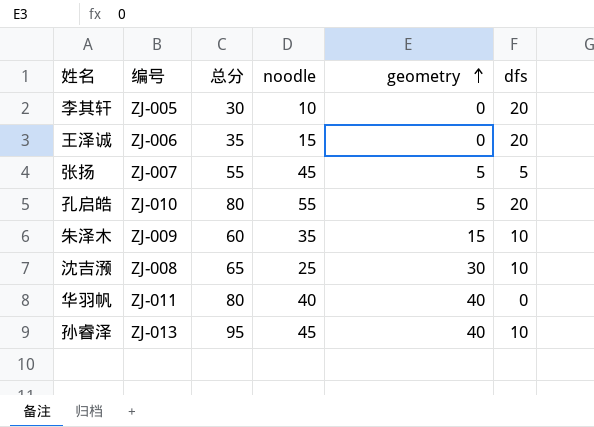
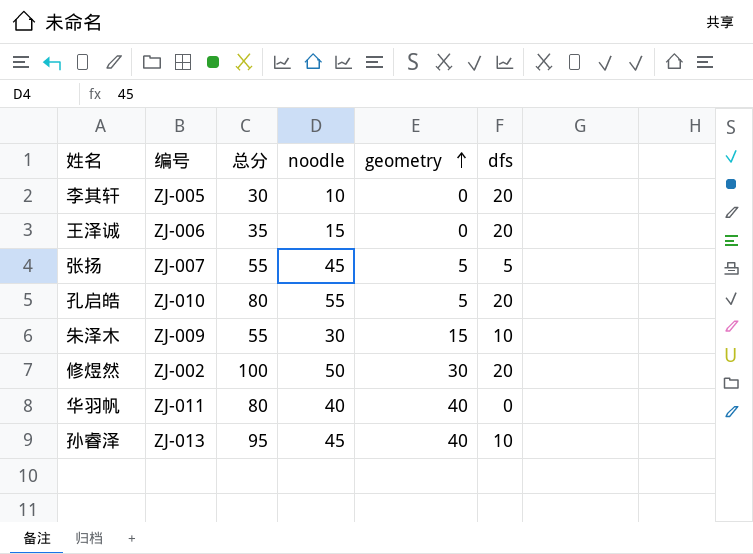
row 沈吉滪: ZJ-008 | 65 | 25 | 30 | 10 -> none
朱泽木 | 总分: 60 -> 55
朱泽木 | noodle: 35 -> 30
row 修煜然: none -> ZJ-002 | 100 | 50 | 30 | 20

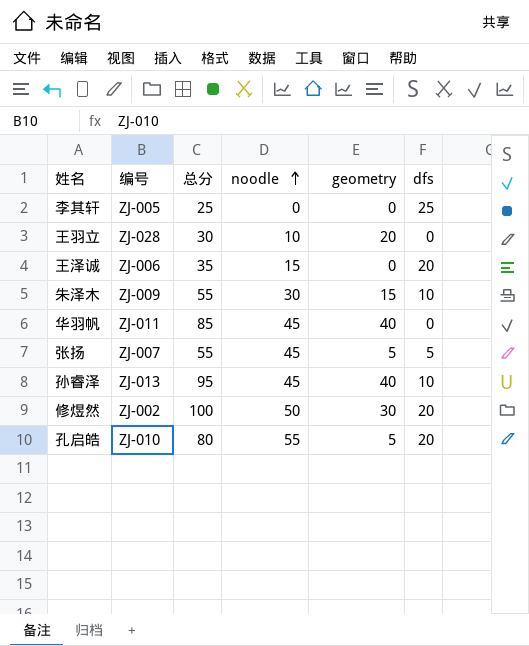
row order: geometry ascending -> noodle ascending
李其轩 | 总分: 30 -> 25
李其轩 | noodle: 10 -> 0
李其轩 | dfs: 20 -> 25
row 王羽立: none -> ZJ-028 | 30 | 10 | 20 | 0
华羽帆 | 总分: 80 -> 85
华羽帆 | noodle: 40 -> 45

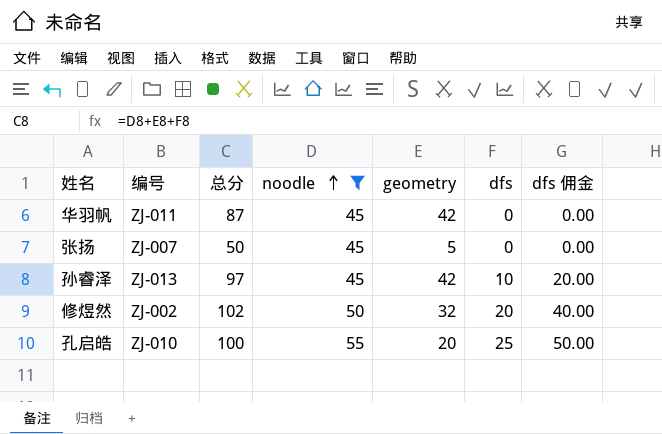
filter: none -> noodle >= 45
column dfs 佣金 | formula: none -> [dfs] * 2
华羽帆 | 总分: 85 -> 87
华羽帆 | geometry: 40 -> 42
张扬 | 总分: 55 -> 50
张扬 | dfs: 5 -> 0
孙睿泽 | 总分: 95 -> 97
孙睿泽 | geometry: 40 -> 42
修煜然 | 总分: 100 -> 102
修煜然 | geometry: 30 -> 32
孔启皓 | 总分: 80 -> 100
孔启皓 | geometry: 5 -> 20
孔启皓 | dfs: 20 -> 25

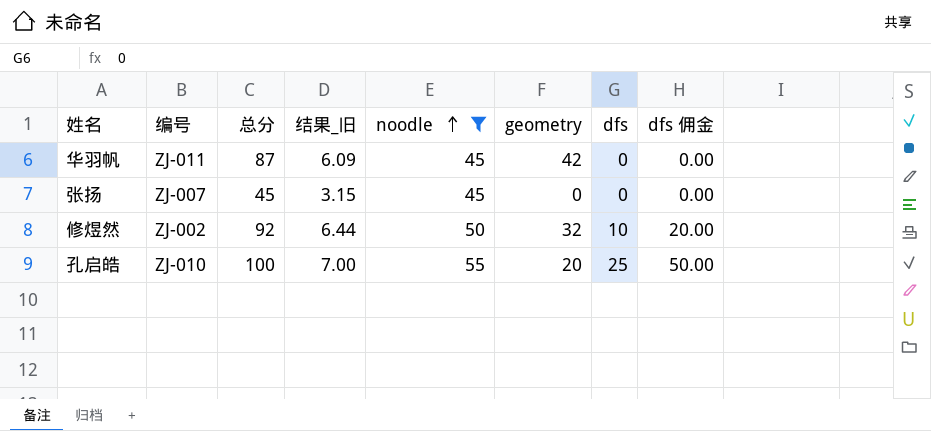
column 结果_旧 | formula: none -> [总分] * 0.07
row 孙睿泽: ZJ-013 | 97 | 45 | 42 | 10 | 20.00 -> none
张扬 | 总分: 50 -> 45
张扬 | geometry: 5 -> 0
修煜然 | 总分: 102 -> 92
修煜然 | dfs: 20 -> 10
修煜然 | dfs 佣金: 40.00 -> 20.00

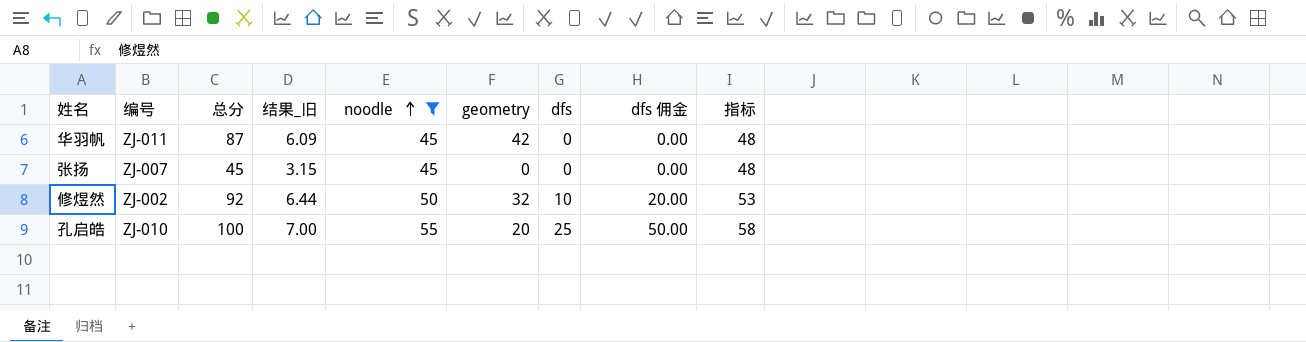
column 指标 | formula: none -> [noodle] + 3

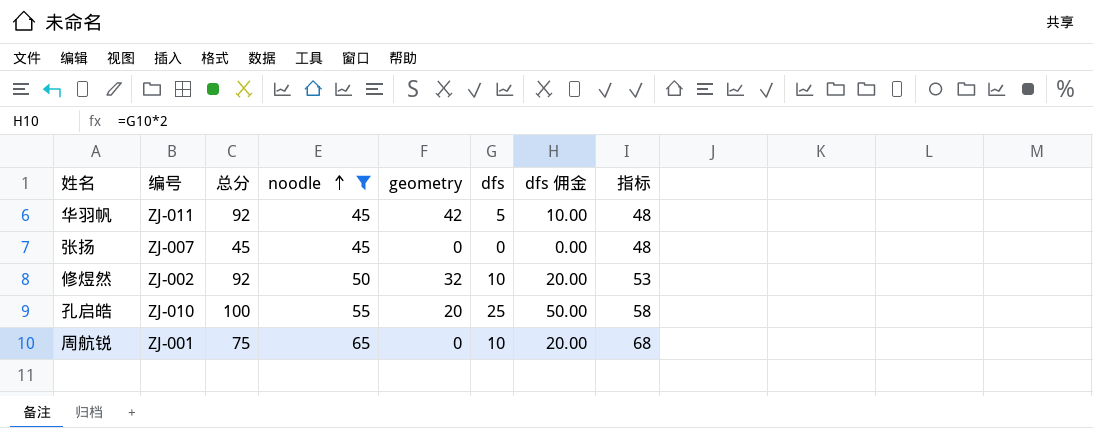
column 结果_旧 | formula: [总分] * 0.07 -> none
华羽帆 | 总分: 87 -> 92
华羽帆 | dfs: 0 -> 5
华羽帆 | dfs 佣金: 0.00 -> 10.00
row 周航锐: none -> ZJ-001 | 75 | 65 | 0 | 10 | 20.00 | 68

